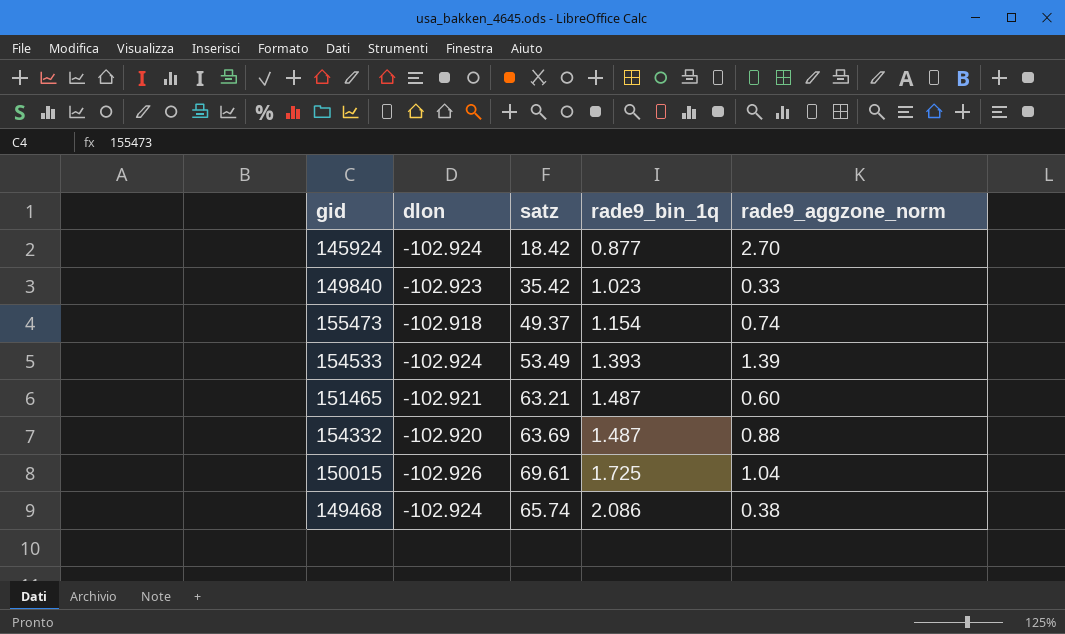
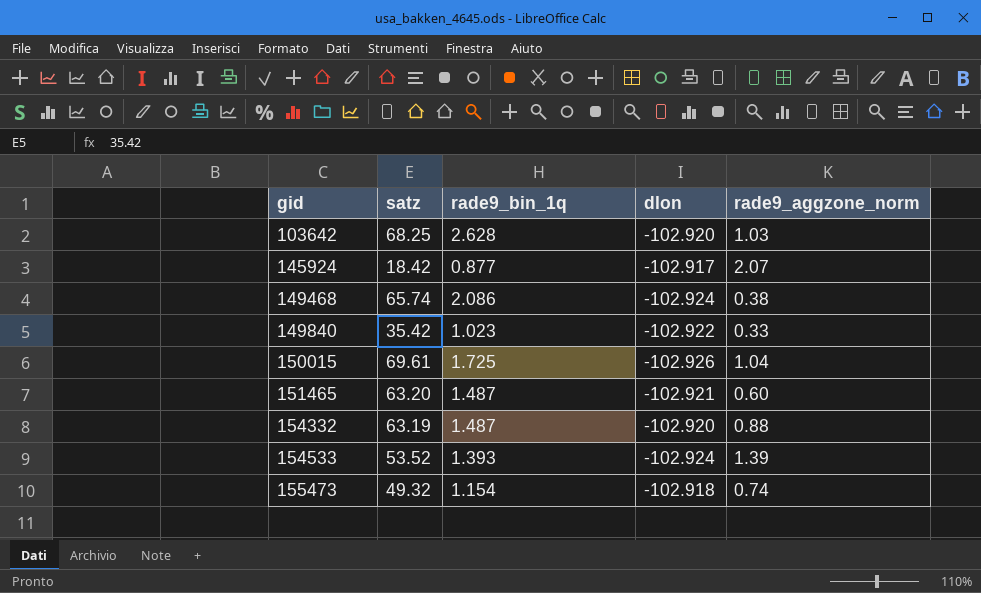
row order: rade9_bin_1q ascending -> gid ascending
column dlon | position: 2 -> 4
row 103642: none -> 68.25 | 2.628 | -102.920 | 1.03
145924 | dlon: -102.924 -> -102.917
145924 | rade9_aggzone_norm: 2.70 -> 2.07
149840 | dlon: -102.923 -> -102.922
151465 | satz: 63.21 -> 63.20
154332 | satz: 63.69 -> 63.19
154533 | satz: 53.49 -> 53.52
155473 | satz: 49.37 -> 49.32

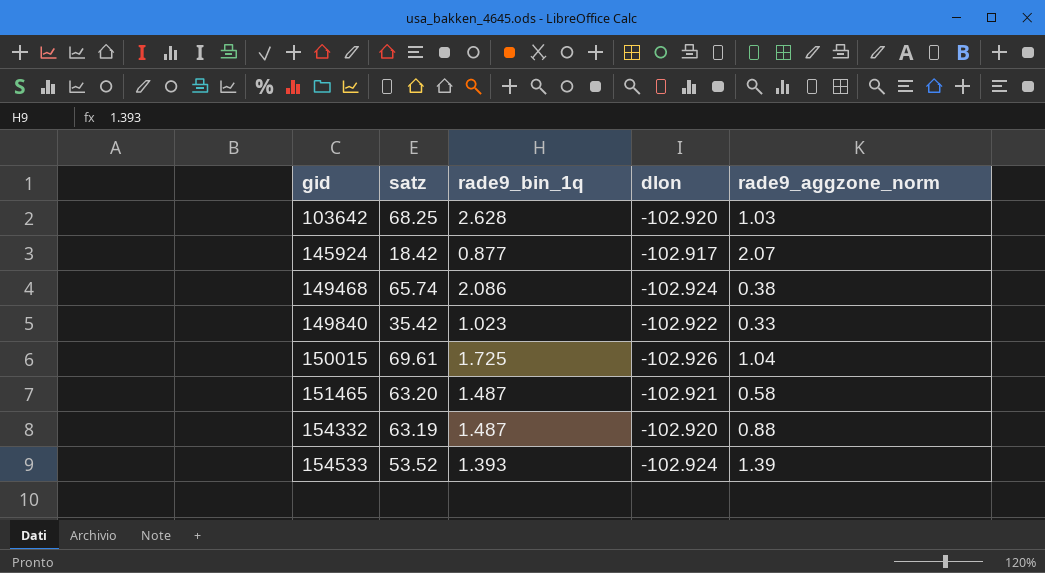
row 155473: 49.32 | 1.154 | -102.918 | 0.74 -> none
151465 | rade9_aggzone_norm: 0.60 -> 0.58

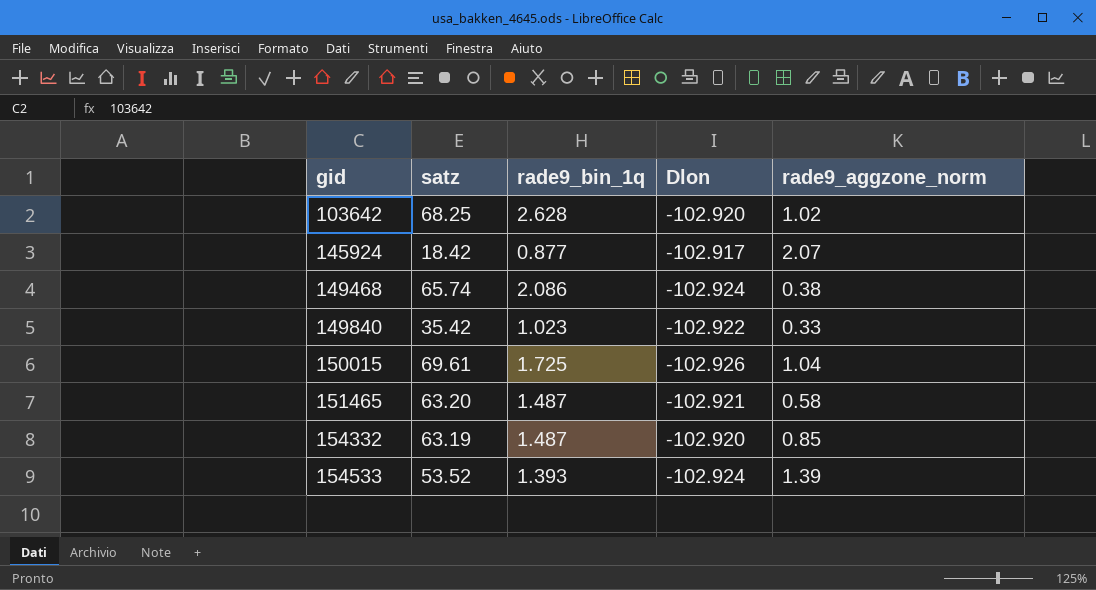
column name: dlon -> Dlon
103642 | rade9_aggzone_norm: 1.03 -> 1.02
154332 | rade9_aggzone_norm: 0.88 -> 0.85

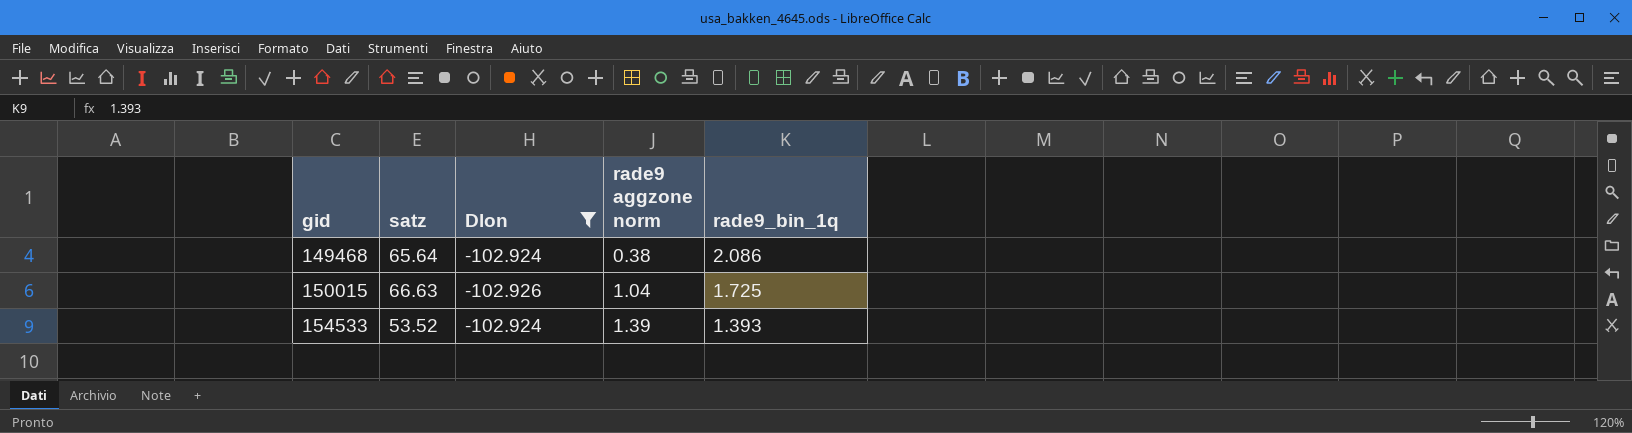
filter: none -> Dlon <= -102.924
column name: rade9_aggzone_norm -> rade9 aggzone norm
column rade9_bin_1q | position: 3 -> 5
149468 | satz: 65.74 -> 65.64
150015 | satz: 69.61 -> 66.63

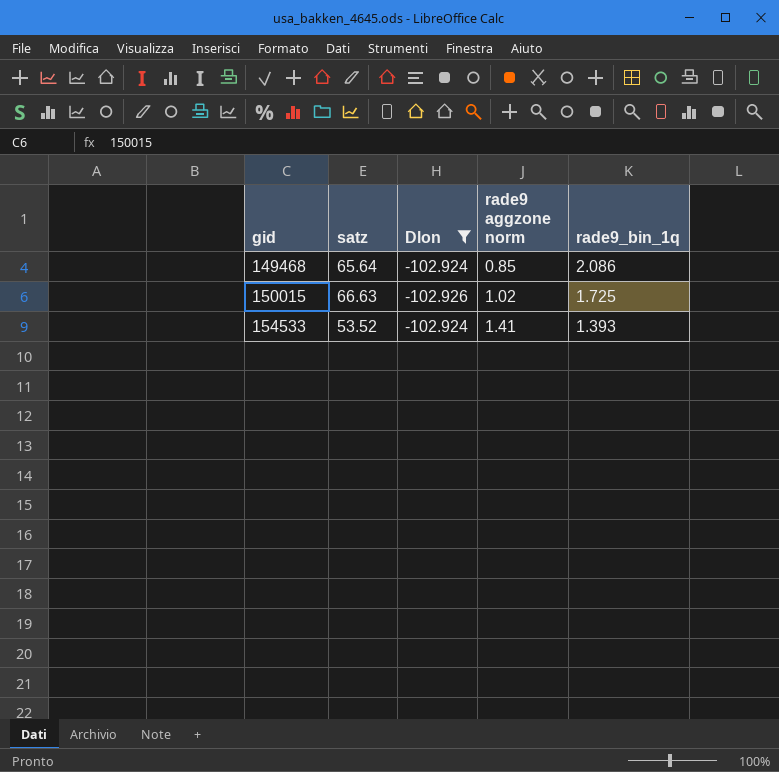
149468 | rade9 aggzone norm: 0.38 -> 0.85
150015 | rade9 aggzone norm: 1.04 -> 1.02
154533 | rade9 aggzone norm: 1.39 -> 1.41

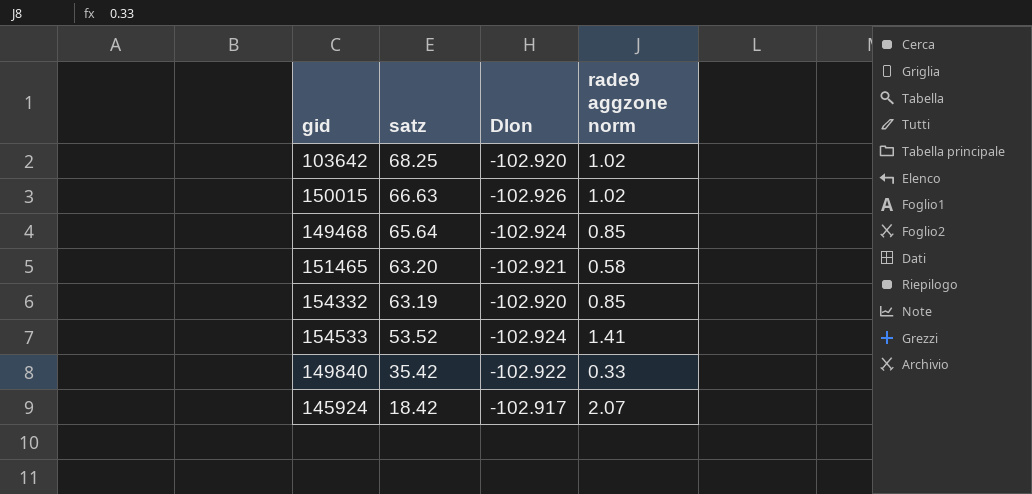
filter: Dlon <= -102.924 -> none
row order: gid ascending -> satz descending
column rade9_bin_1q | position: 5 -> none

